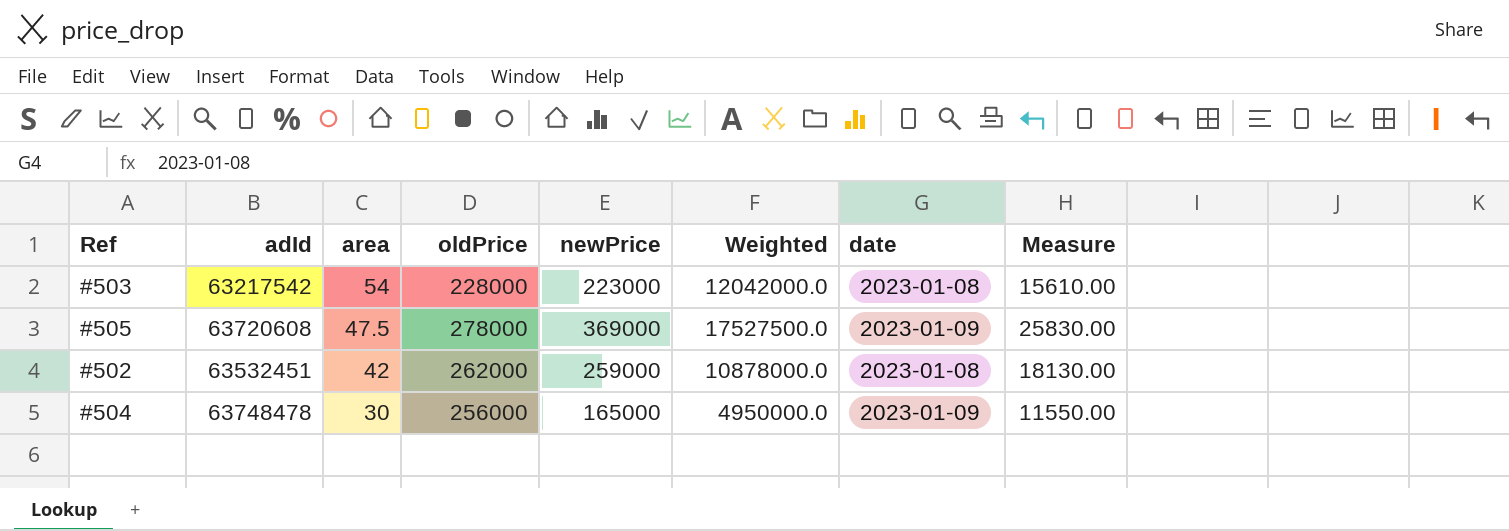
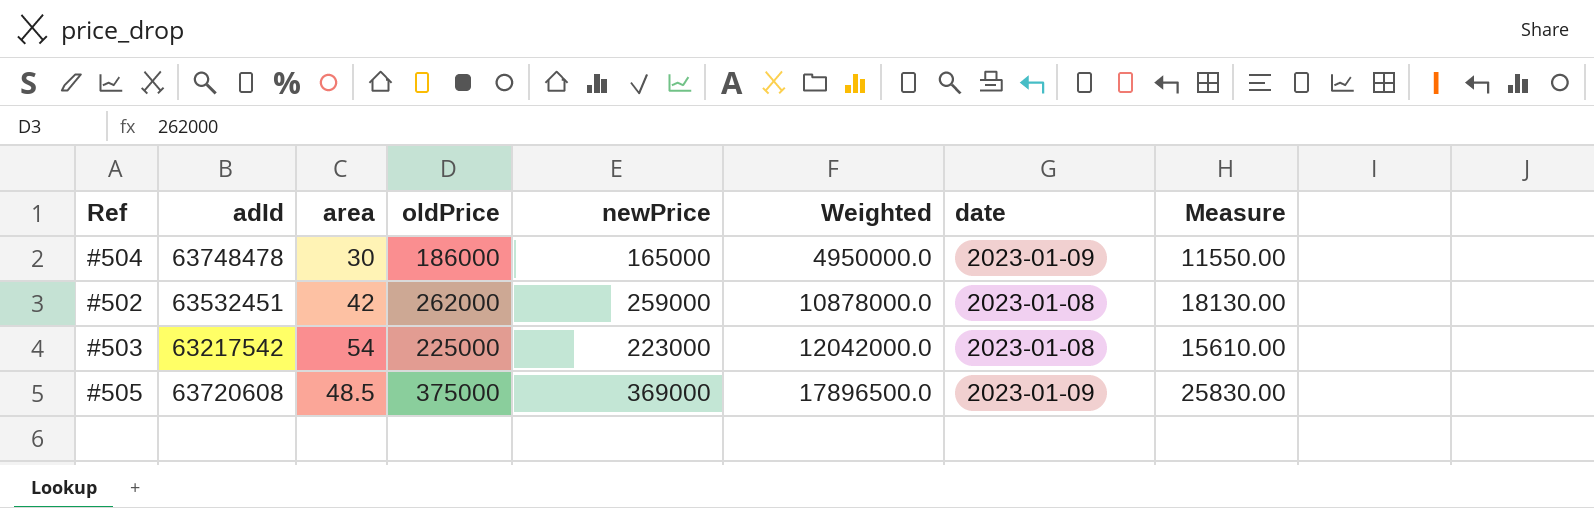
row order: area descending -> Weighted ascending
#504 | oldPrice: 256000 -> 186000
#503 | oldPrice: 228000 -> 225000
#505 | area: 47.5 -> 48.5
#505 | oldPrice: 278000 -> 375000
#505 | Weighted: 17527500.0 -> 17896500.0

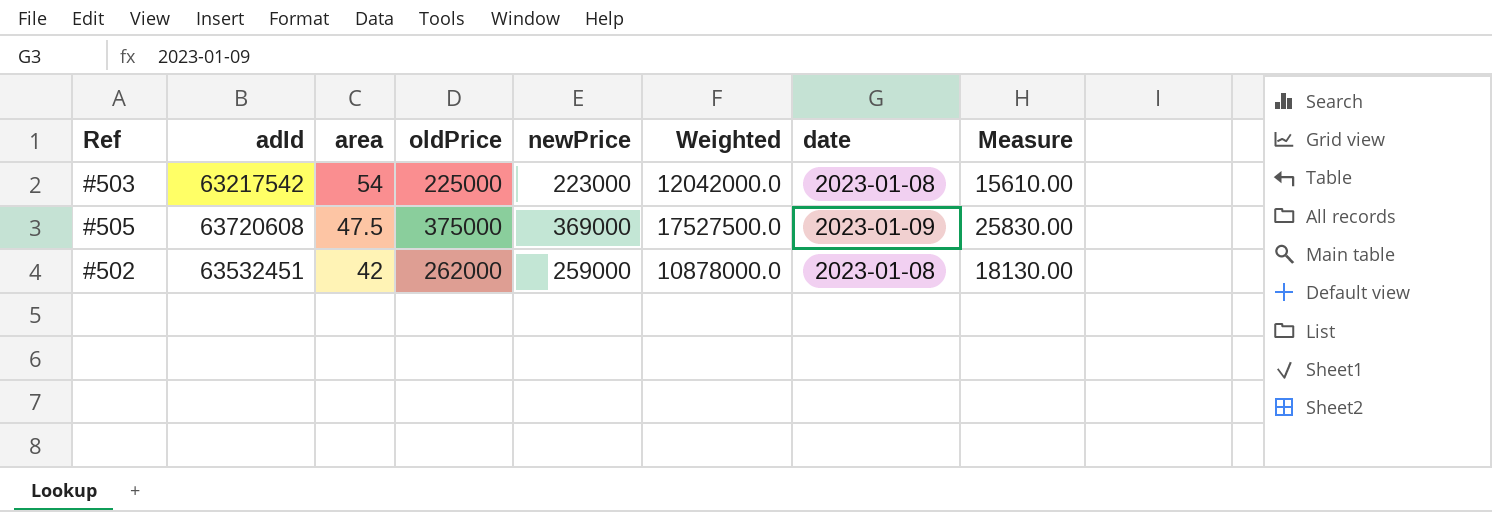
row order: Weighted ascending -> area descending
row #504: 63748478 | 30 | 186000 | 165000 | 4950000.0 | 2023-01-09 | 11550.00 -> none
#505 | area: 48.5 -> 47.5
#505 | Weighted: 17896500.0 -> 17527500.0

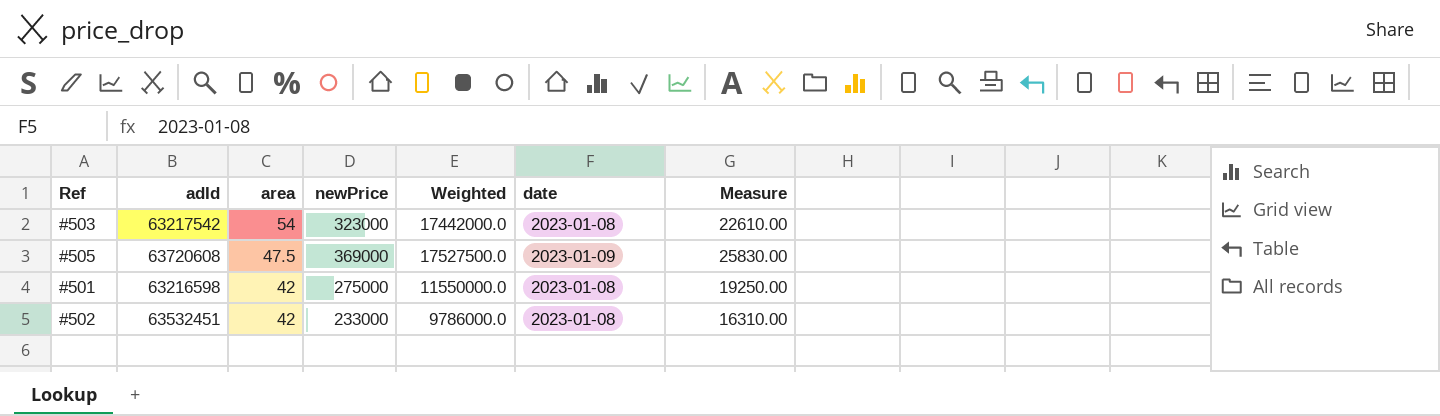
column oldPrice | position: 4 -> none
#503 | newPrice: 223000 -> 323000
#503 | Weighted: 12042000.0 -> 17442000.0
#503 | Measure: 15610.00 -> 22610.00
row #501: none -> 63216598 | 42 | 275000 | 11550000.0 | 2023-01-08 | 19250.00
#502 | newPrice: 259000 -> 233000
#502 | Weighted: 10878000.0 -> 9786000.0
#502 | Measure: 18130.00 -> 16310.00

